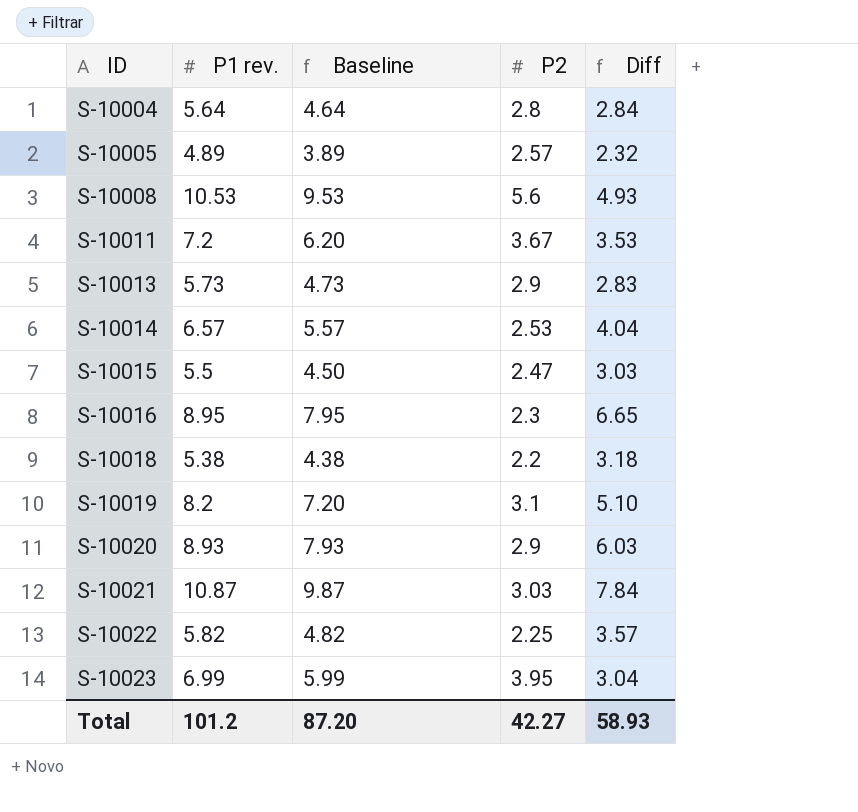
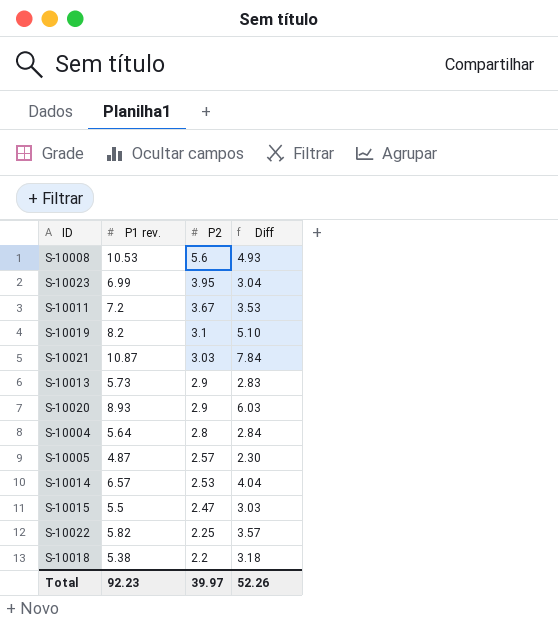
row order: ID ascending -> P2 descending
column Baseline | formula: [P1 rev.] - 1 -> none
row S-10016: 8.95 | 7.95 | 2.3 | 6.65 -> none
S-10005 | P1 rev.: 4.89 -> 4.87
S-10005 | Diff: 2.32 -> 2.30
Total | P1 rev.: 101.2 -> 92.23
Total | P2: 42.27 -> 39.97
Total | Diff: 58.93 -> 52.26

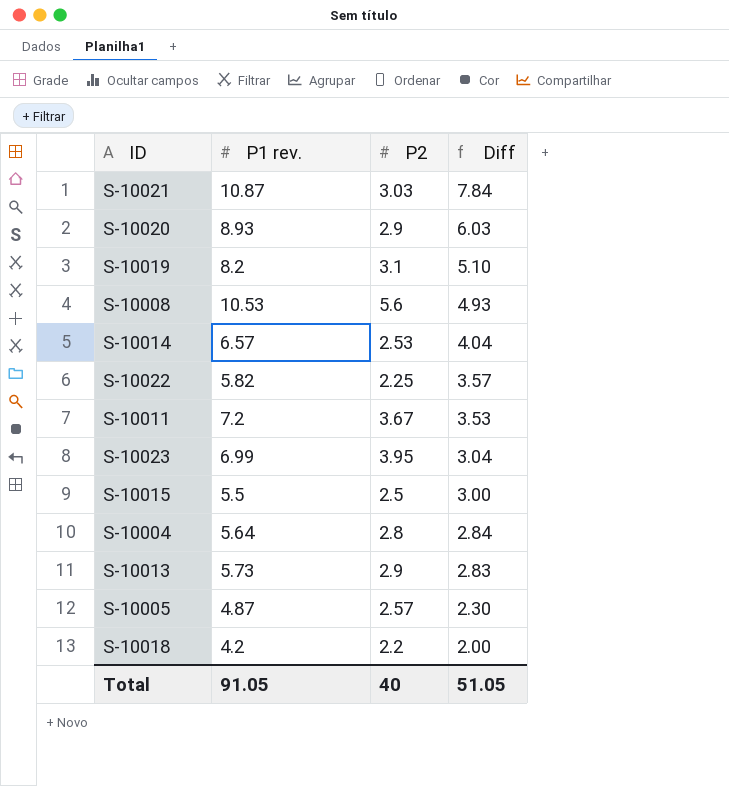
row order: P2 descending -> Diff descending
S-10015 | P2: 2.47 -> 2.5
S-10015 | Diff: 3.03 -> 3.00
S-10018 | P1 rev.: 5.38 -> 4.2
S-10018 | Diff: 3.18 -> 2.00
Total | P1 rev.: 92.23 -> 91.05
Total | P2: 39.97 -> 40
Total | Diff: 52.26 -> 51.05

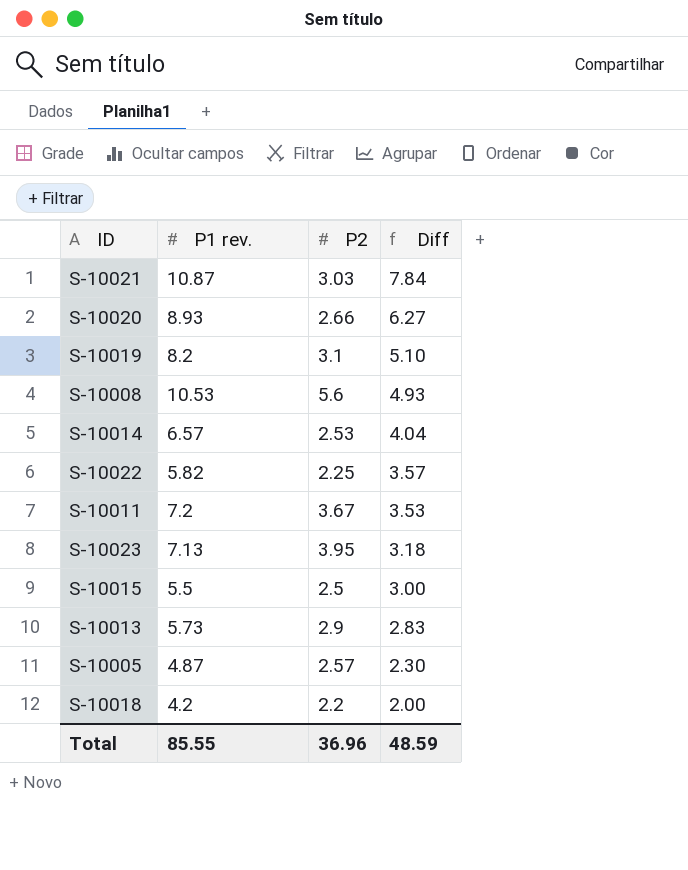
row S-10004: 5.64 | 2.8 | 2.84 -> none
S-10020 | P2: 2.9 -> 2.66
S-10020 | Diff: 6.03 -> 6.27
S-10023 | P1 rev.: 6.99 -> 7.13
S-10023 | Diff: 3.04 -> 3.18
Total | P1 rev.: 91.05 -> 85.55
Total | P2: 40 -> 36.96
Total | Diff: 51.05 -> 48.59

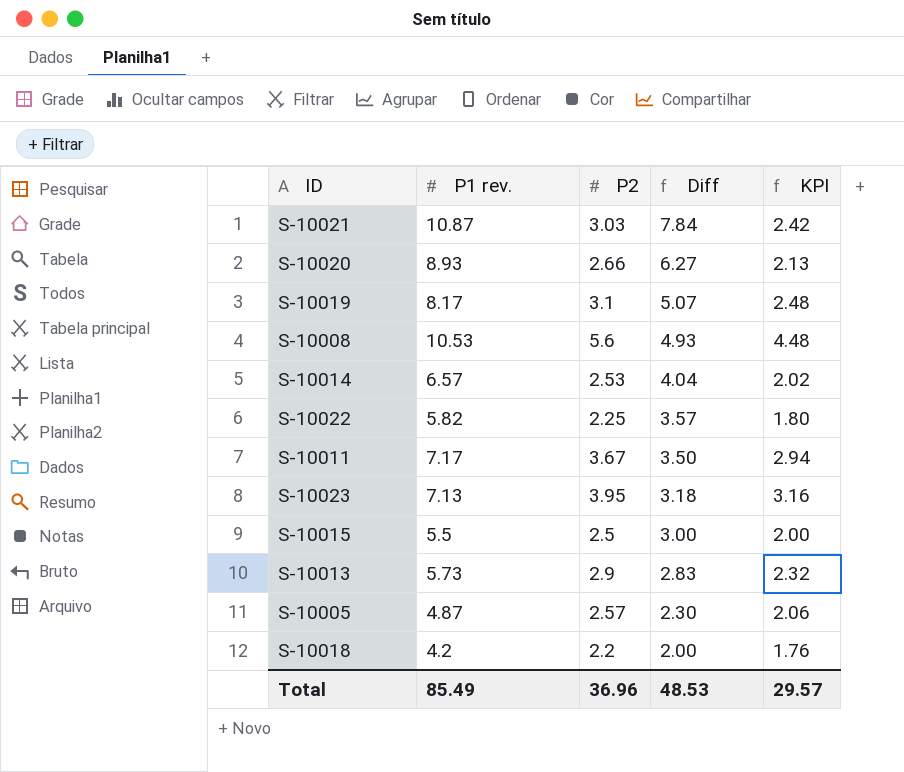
column KPI | formula: none -> [P2] * 0.8
S-10019 | P1 rev.: 8.2 -> 8.17
S-10019 | Diff: 5.10 -> 5.07
S-10011 | P1 rev.: 7.2 -> 7.17
S-10011 | Diff: 3.53 -> 3.50
Total | P1 rev.: 85.55 -> 85.49
Total | Diff: 48.59 -> 48.53

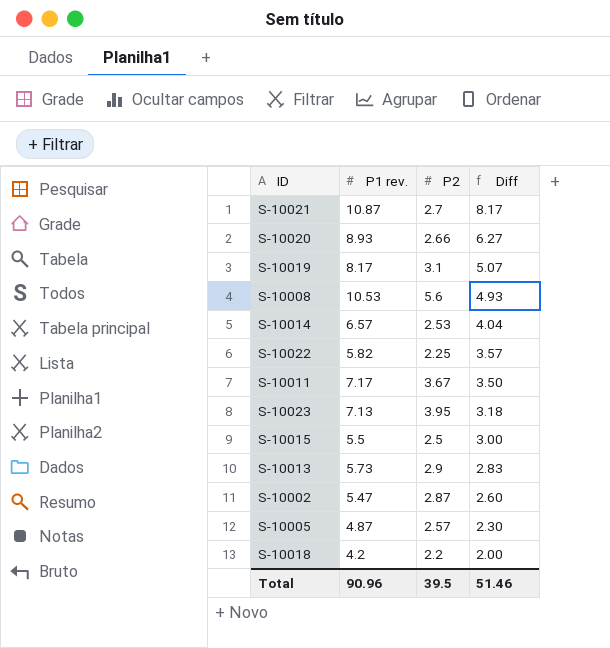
column KPI | formula: [P2] * 0.8 -> none
S-10021 | P2: 3.03 -> 2.7
S-10021 | Diff: 7.84 -> 8.17
row S-10002: none -> 5.47 | 2.87 | 2.60
Total | P1 rev.: 85.49 -> 90.96
Total | P2: 36.96 -> 39.5
Total | Diff: 48.53 -> 51.46

